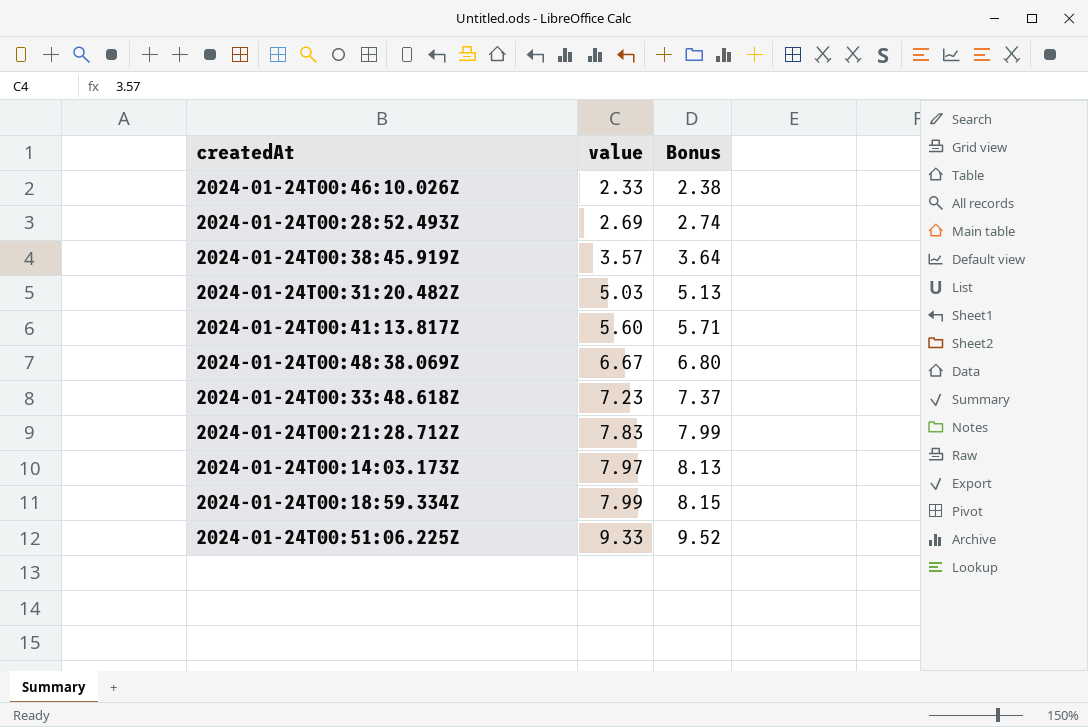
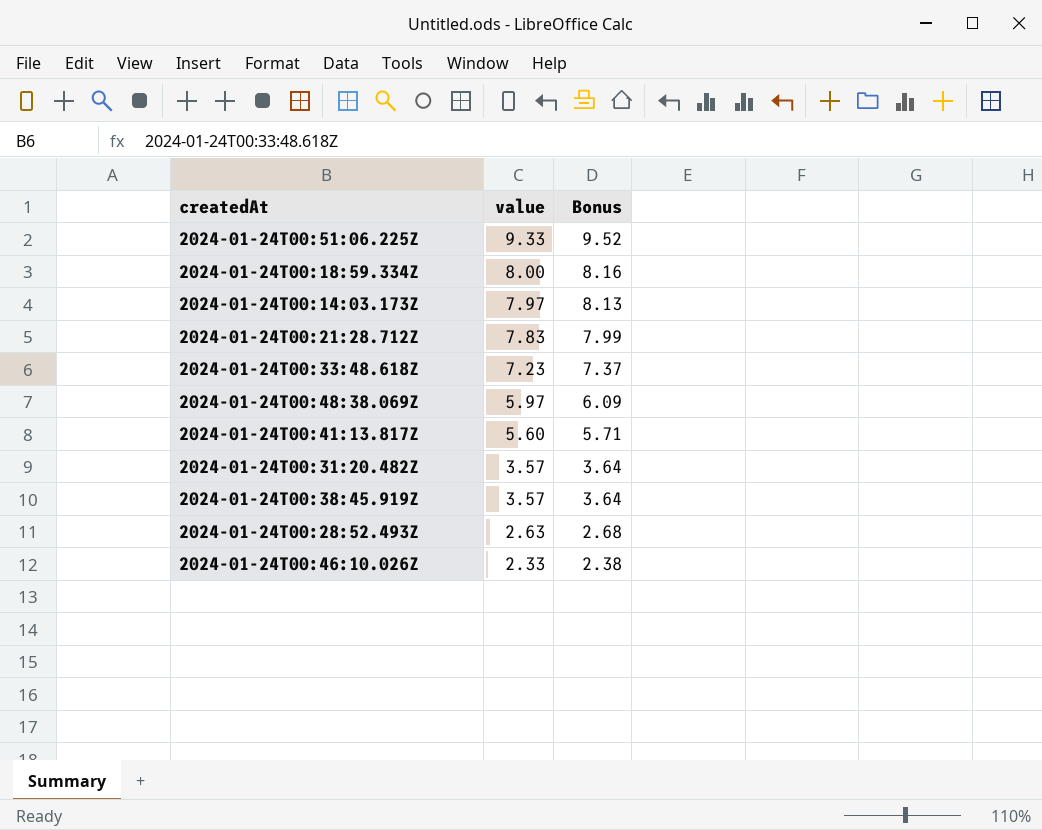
row order: value ascending -> value descending
2024-01-24T00:18:59.334Z | value: 7.99 -> 8.00
2024-01-24T00:18:59.334Z | Bonus: 8.15 -> 8.16
2024-01-24T00:48:38.069Z | value: 6.67 -> 5.97
2024-01-24T00:48:38.069Z | Bonus: 6.80 -> 6.09
2024-01-24T00:31:20.482Z | value: 5.03 -> 3.57
2024-01-24T00:31:20.482Z | Bonus: 5.13 -> 3.64
2024-01-24T00:28:52.493Z | value: 2.69 -> 2.63
2024-01-24T00:28:52.493Z | Bonus: 2.74 -> 2.68

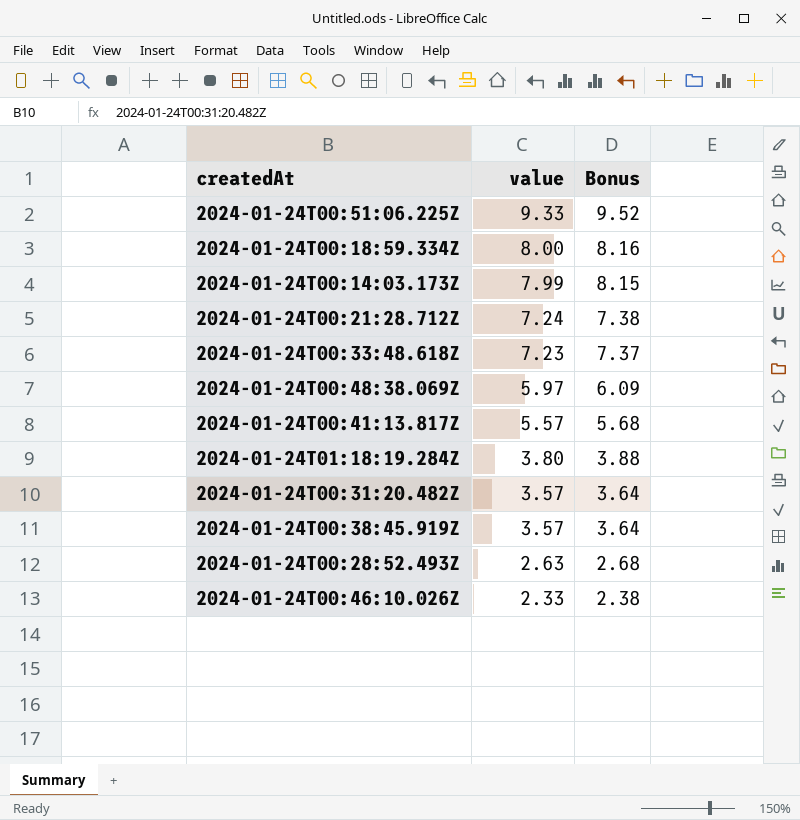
2024-01-24T00:14:03.173Z | value: 7.97 -> 7.99
2024-01-24T00:14:03.173Z | Bonus: 8.13 -> 8.15
2024-01-24T00:21:28.712Z | value: 7.83 -> 7.24
2024-01-24T00:21:28.712Z | Bonus: 7.99 -> 7.38
2024-01-24T00:41:13.817Z | value: 5.60 -> 5.57
2024-01-24T00:41:13.817Z | Bonus: 5.71 -> 5.68
row 2024-01-24T01:18:19.284Z: none -> 3.80 | 3.88

